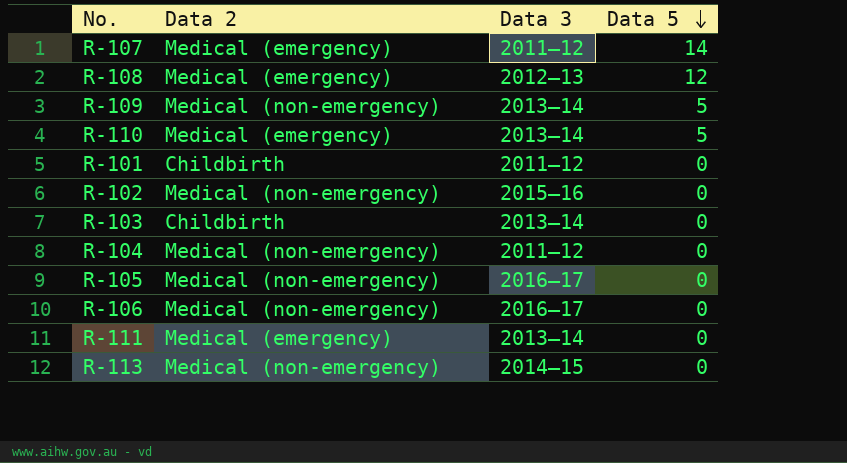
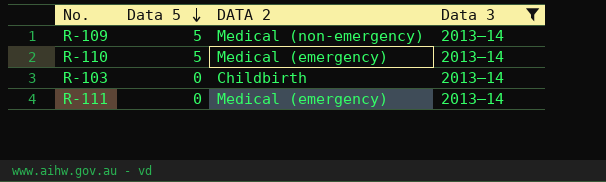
filter: none -> Data 3 = 2013–14
column Data 5 | position: 4 -> 2
column name: Data 2 -> DATA 2

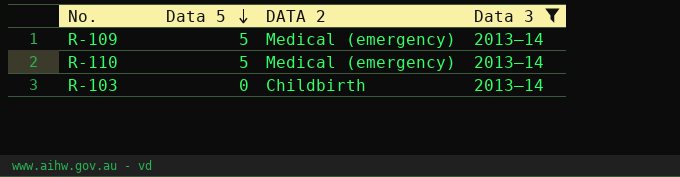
row R-111: 0 | Medical (emergency) | 2013–14 -> none
R-109 | DATA 2: Medical (non-emergency) -> Medical (emergency)

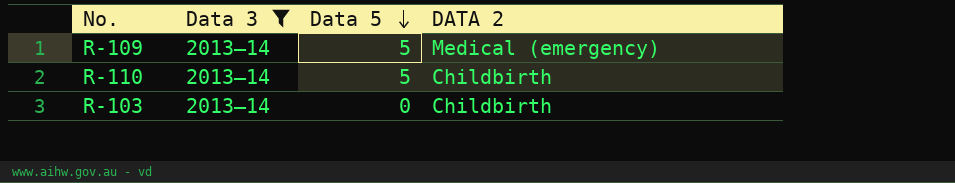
column Data 3 | position: 4 -> 2
R-110 | DATA 2: Medical (emergency) -> Childbirth

